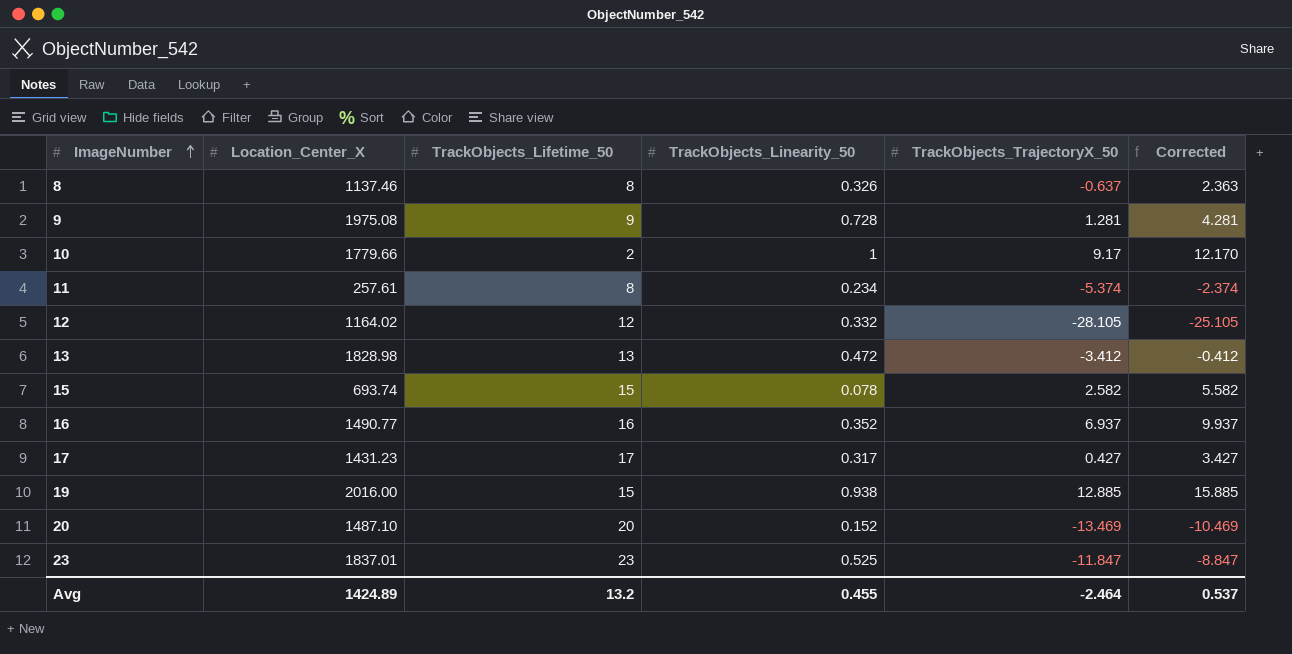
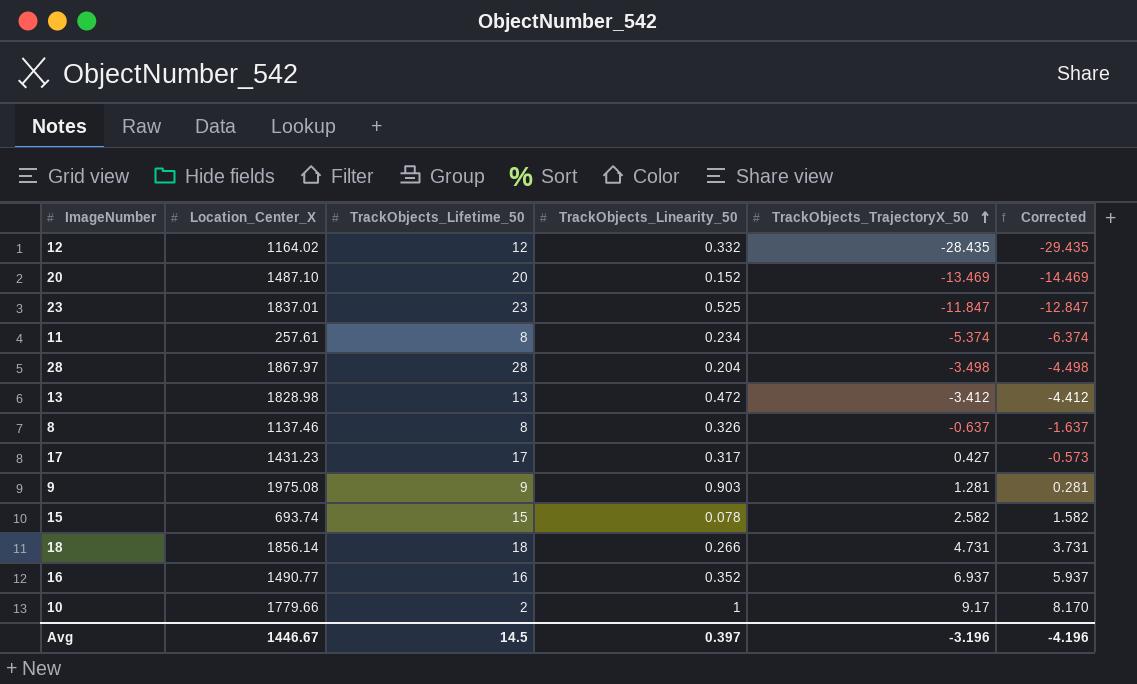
row order: ImageNumber ascending -> TrackObjects_TrajectoryX_50 ascending
column Corrected | formula: [TrackObjects_TrajectoryX_50] + 3 -> [TrackObjects_TrajectoryX_50] - 1
row 19: 2016.00 | 15 | 0.938 | 12.885 | 15.885 -> none
12 | TrackObjects_TrajectoryX_50: -28.105 -> -28.435
row 28: none -> 1867.97 | 28 | 0.204 | -3.498 | -4.498
9 | TrackObjects_Linearity_50: 0.728 -> 0.903
row 18: none -> 1856.14 | 18 | 0.266 | 4.731 | 3.731
Avg | Location_Center_X: 1424.89 -> 1446.67
Avg | TrackObjects_Lifetime_50: 13.2 -> 14.5
Avg | TrackObjects_Linearity_50: 0.455 -> 0.397
Avg | TrackObjects_TrajectoryX_50: -2.464 -> -3.196
Avg | Corrected: 0.537 -> -4.196

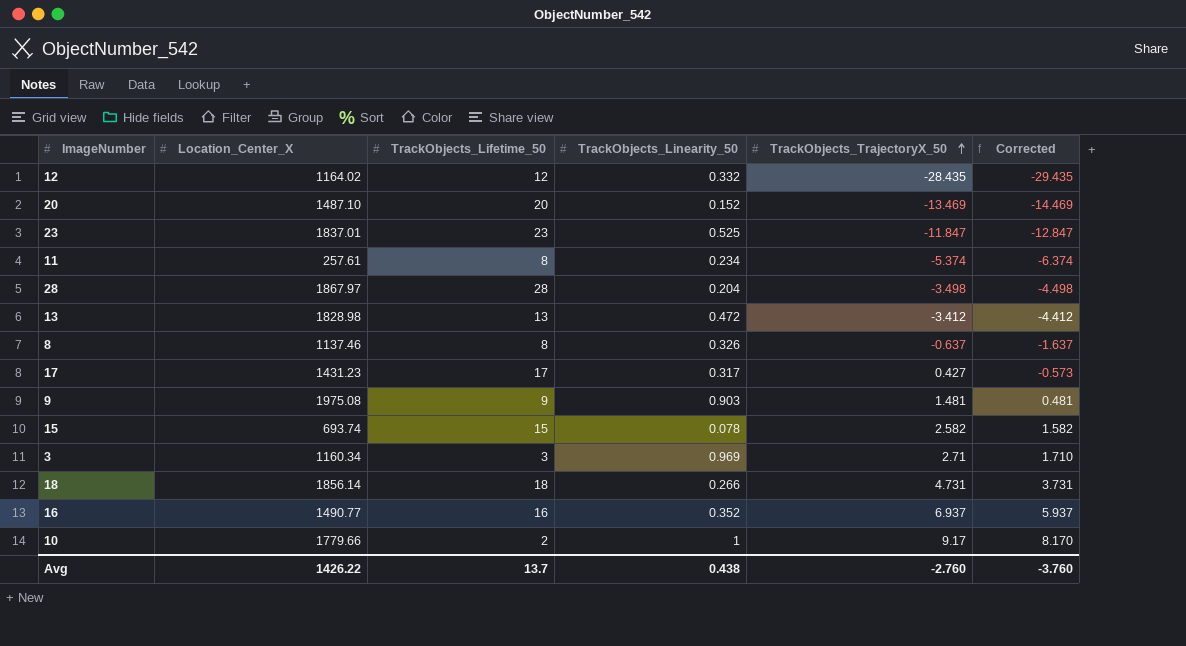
9 | TrackObjects_TrajectoryX_50: 1.281 -> 1.481
9 | Corrected: 0.281 -> 0.481
row 3: none -> 1160.34 | 3 | 0.969 | 2.71 | 1.710
Avg | Location_Center_X: 1446.67 -> 1426.22
Avg | TrackObjects_Lifetime_50: 14.5 -> 13.7
Avg | TrackObjects_Linearity_50: 0.397 -> 0.438
Avg | TrackObjects_TrajectoryX_50: -3.196 -> -2.760
Avg | Corrected: -4.196 -> -3.760

